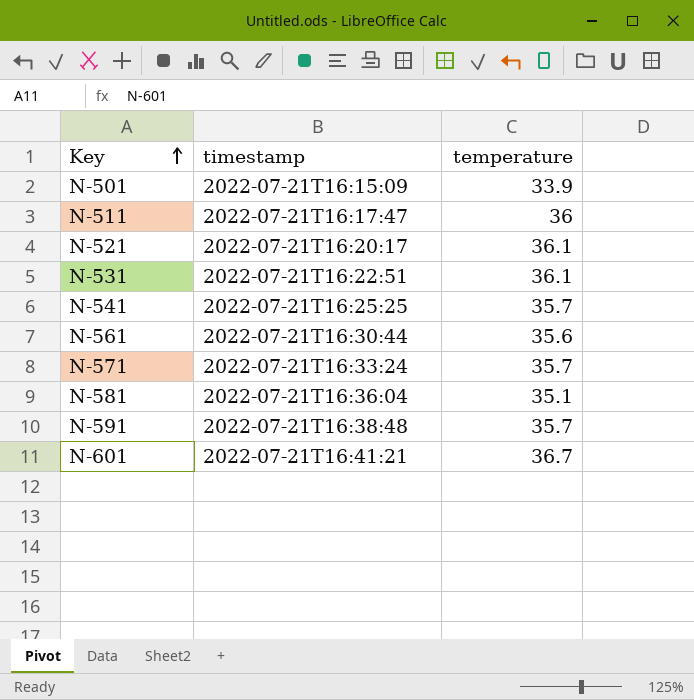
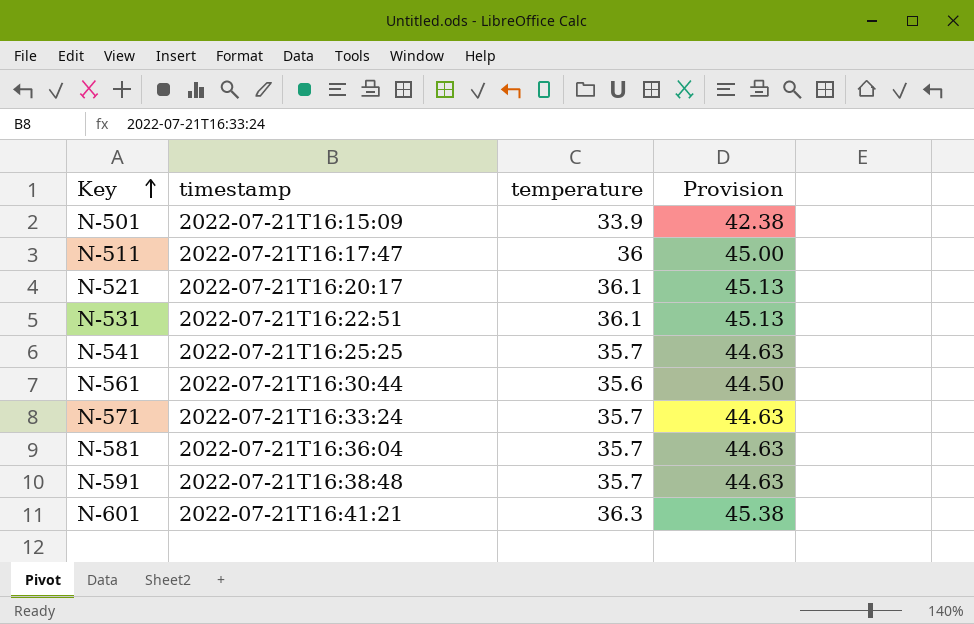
column Provision | formula: none -> [temperature] * 1.25
N-581 | temperature: 35.1 -> 35.7
N-601 | temperature: 36.7 -> 36.3

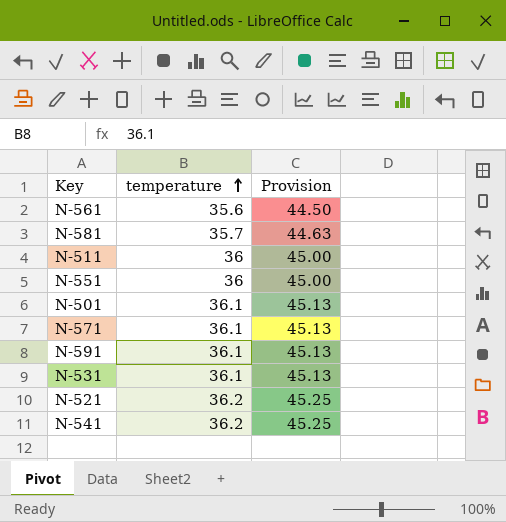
row order: Key ascending -> temperature ascending
column timestamp | position: 2 -> none
row N-601: 2022-07-21T16:41:21 | 36.3 | 45.38 -> none
row N-551: none -> 36 | 45.00
N-501 | temperature: 33.9 -> 36.1
N-501 | Provision: 42.38 -> 45.13
N-571 | temperature: 35.7 -> 36.1
N-571 | Provision: 44.63 -> 45.13
N-591 | temperature: 35.7 -> 36.1
N-591 | Provision: 44.63 -> 45.13
N-521 | temperature: 36.1 -> 36.2
N-521 | Provision: 45.13 -> 45.25
N-541 | temperature: 35.7 -> 36.2
N-541 | Provision: 44.63 -> 45.25

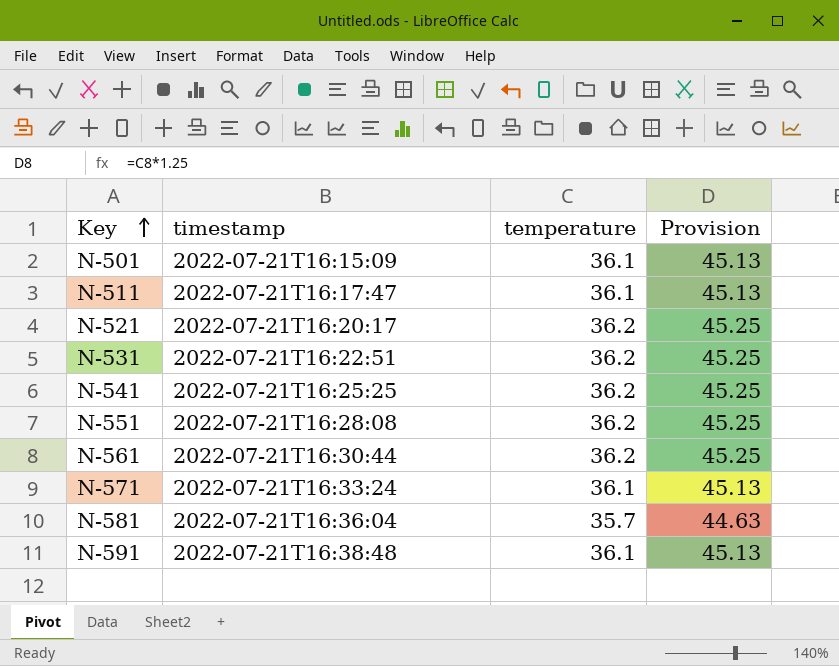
row order: temperature ascending -> Key ascending
column timestamp | position: none -> 2
N-511 | temperature: 36 -> 36.1
N-511 | Provision: 45.00 -> 45.13
N-531 | temperature: 36.1 -> 36.2
N-531 | Provision: 45.13 -> 45.25
N-551 | temperature: 36 -> 36.2
N-551 | Provision: 45.00 -> 45.25
N-561 | temperature: 35.6 -> 36.2
N-561 | Provision: 44.50 -> 45.25

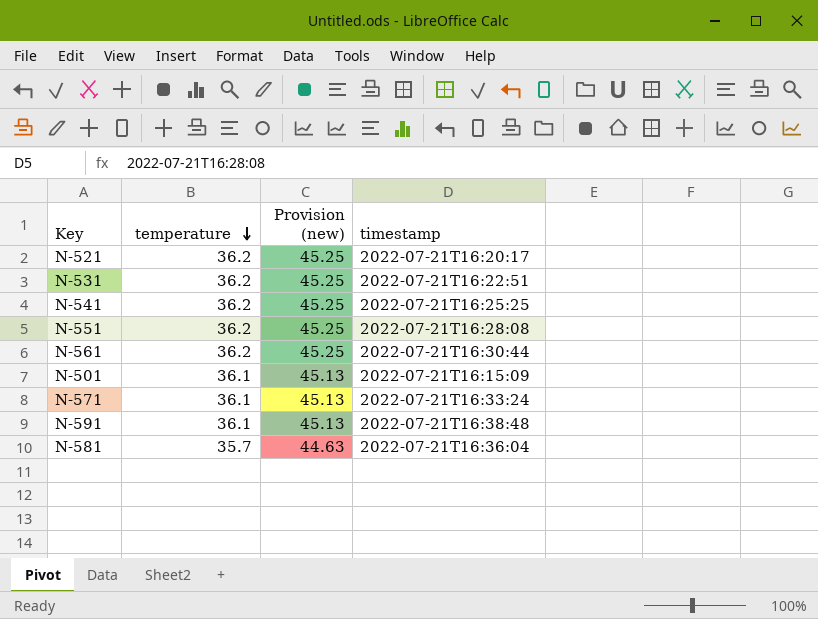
row order: Key ascending -> temperature descending
column name: Provision -> Provision (new)
column timestamp | position: 2 -> 4
row N-511: 2022-07-21T16:17:47 | 36.1 | 45.13 -> none

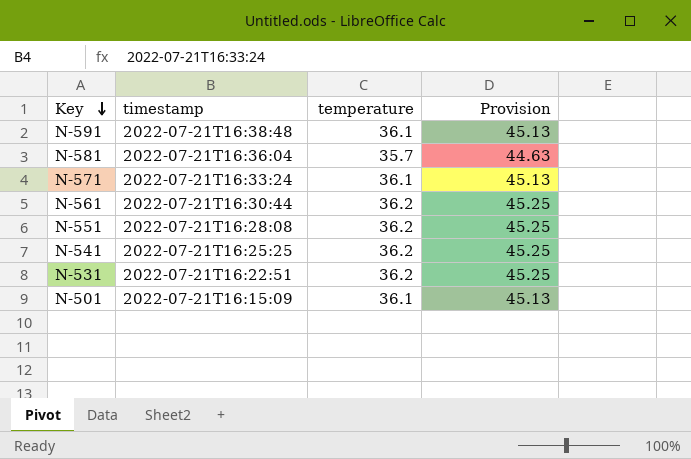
row order: temperature descending -> Key descending
column timestamp | position: 4 -> 2
column name: Provision (new) -> Provision
row N-521: 36.2 | 45.25 | 2022-07-21T16:20:17 -> none

